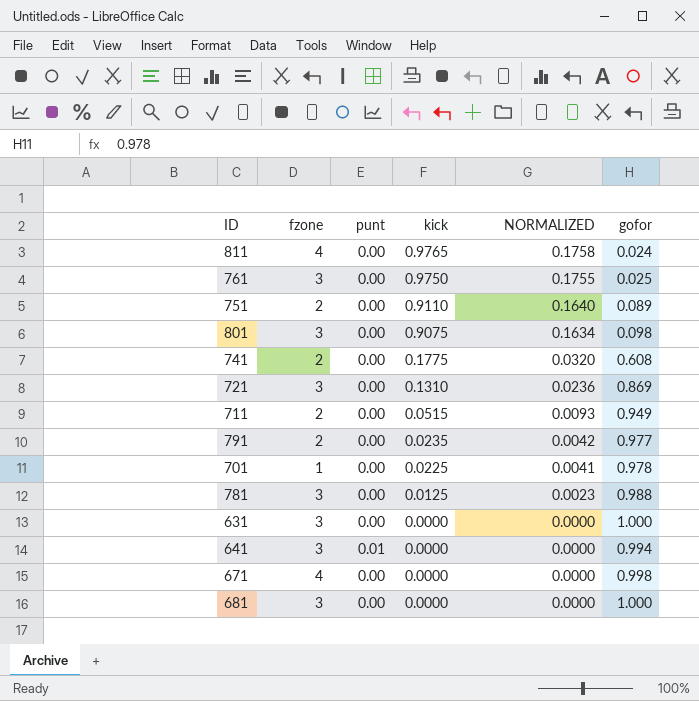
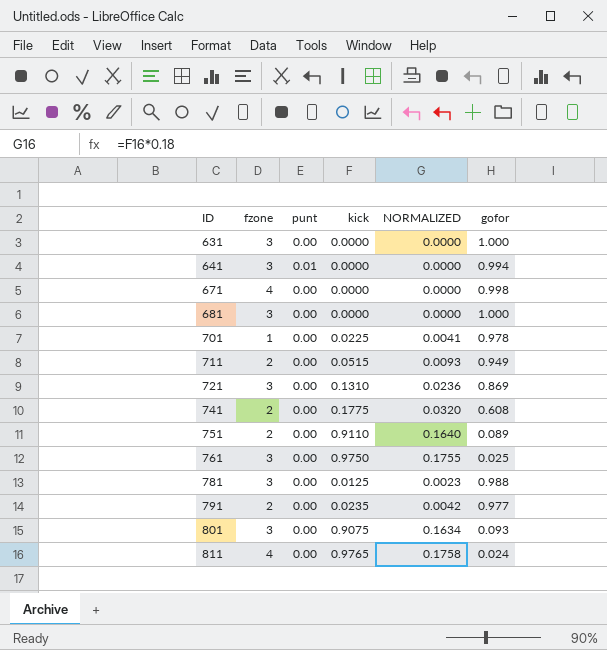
row order: kick descending -> ID ascending
801 | gofor: 0.098 -> 0.093

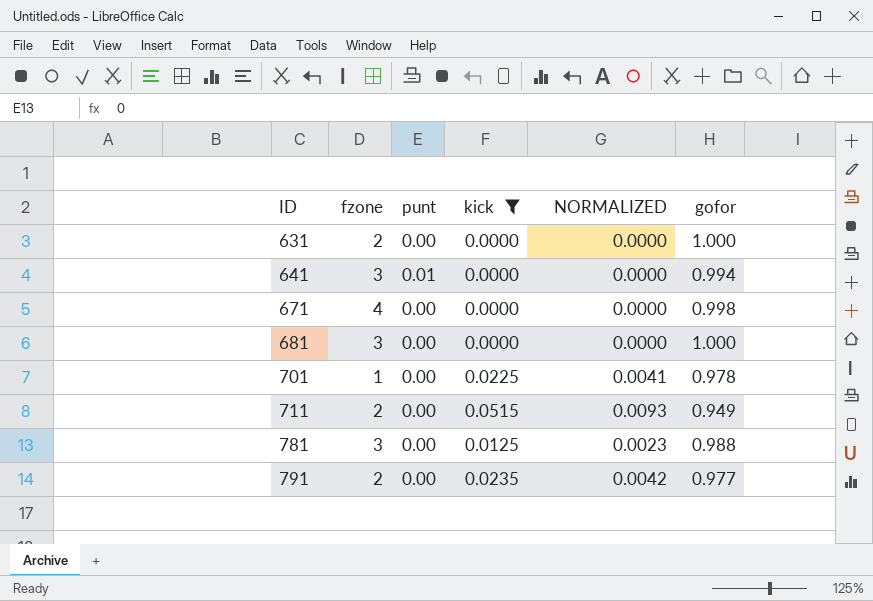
filter: none -> kick <= 0.0515
631 | fzone: 3 -> 2

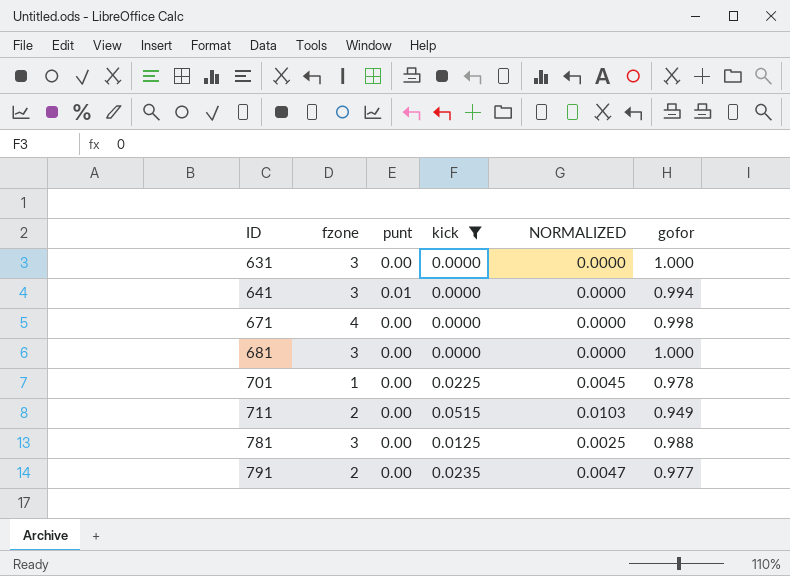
column NORMALIZED | formula: [kick] * 0.18 -> [kick] * 0.2
631 | fzone: 2 -> 3

